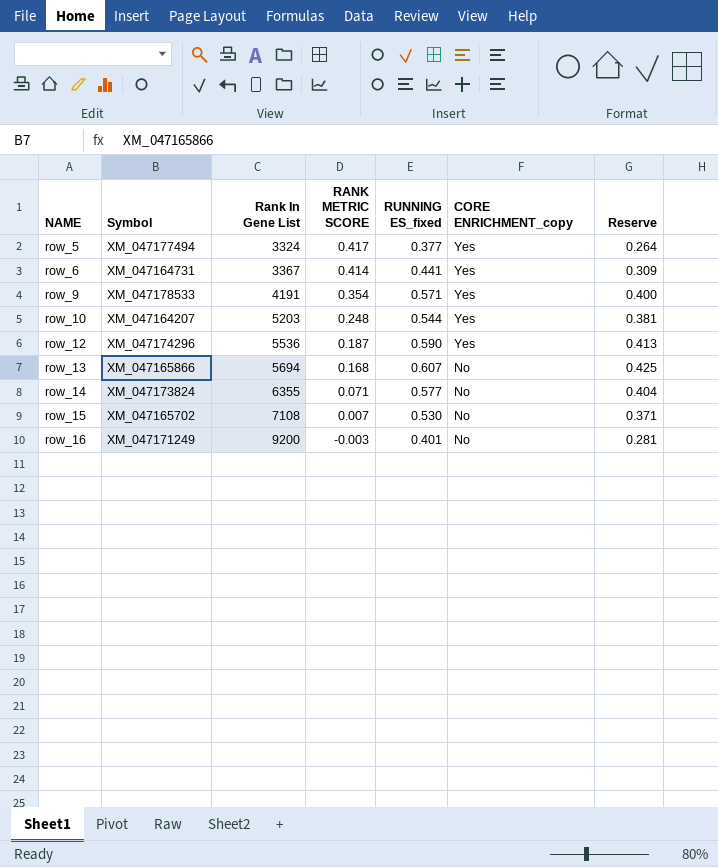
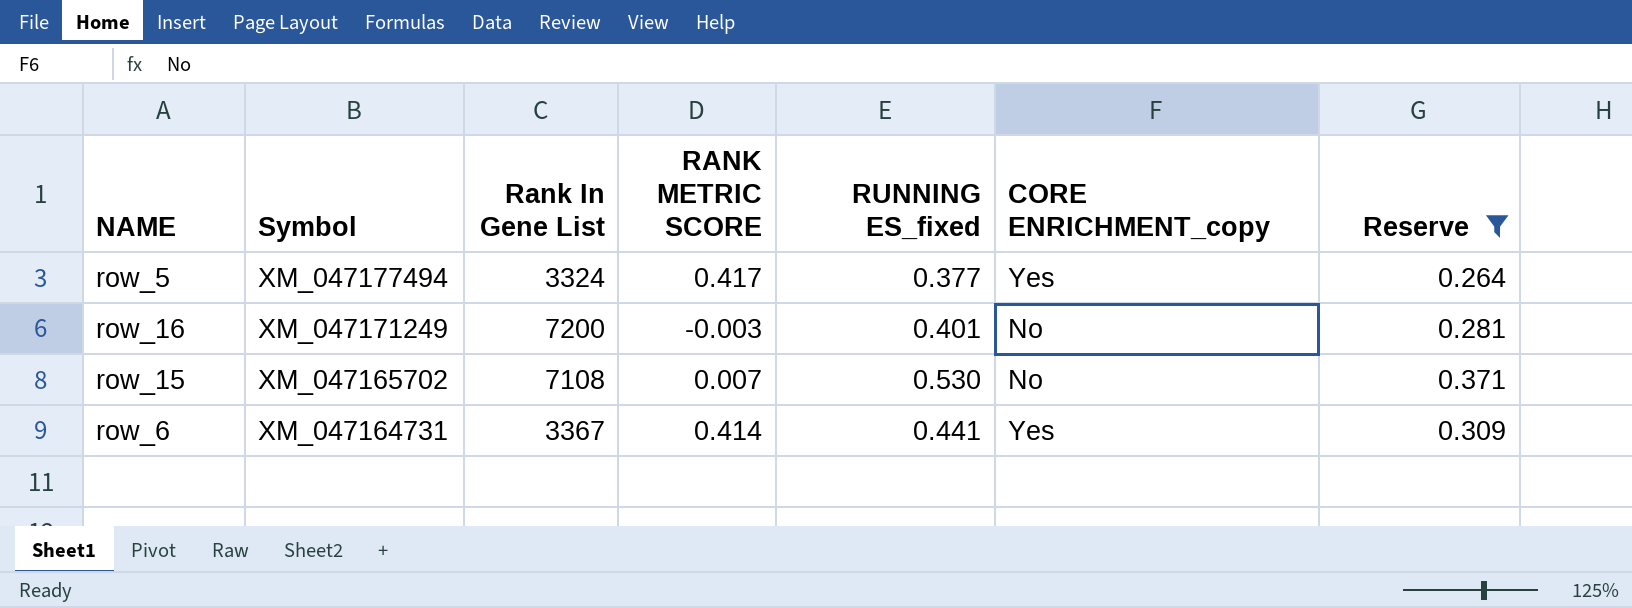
filter: none -> Reserve <= 0.371
row order: NAME ascending -> Symbol descending
row_16 | Rank In Gene List: 9200 -> 7200

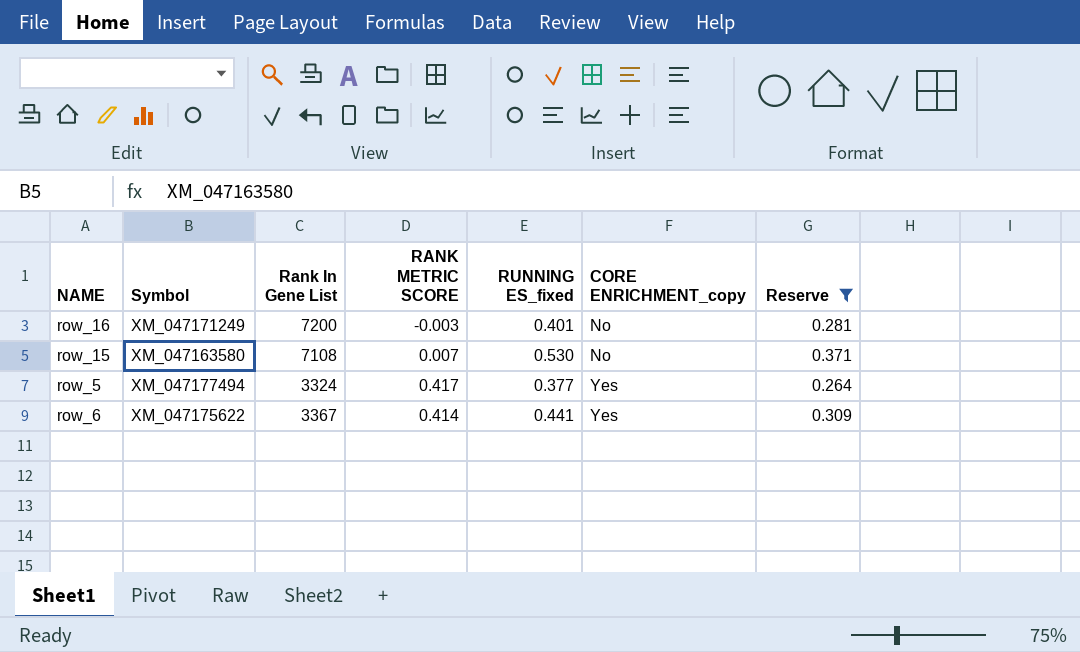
row order: Symbol descending -> CORE ENRICHMENT_copy ascending
row_15 | Symbol: XM_047165702 -> XM_047163580
row_6 | Symbol: XM_047164731 -> XM_047175622

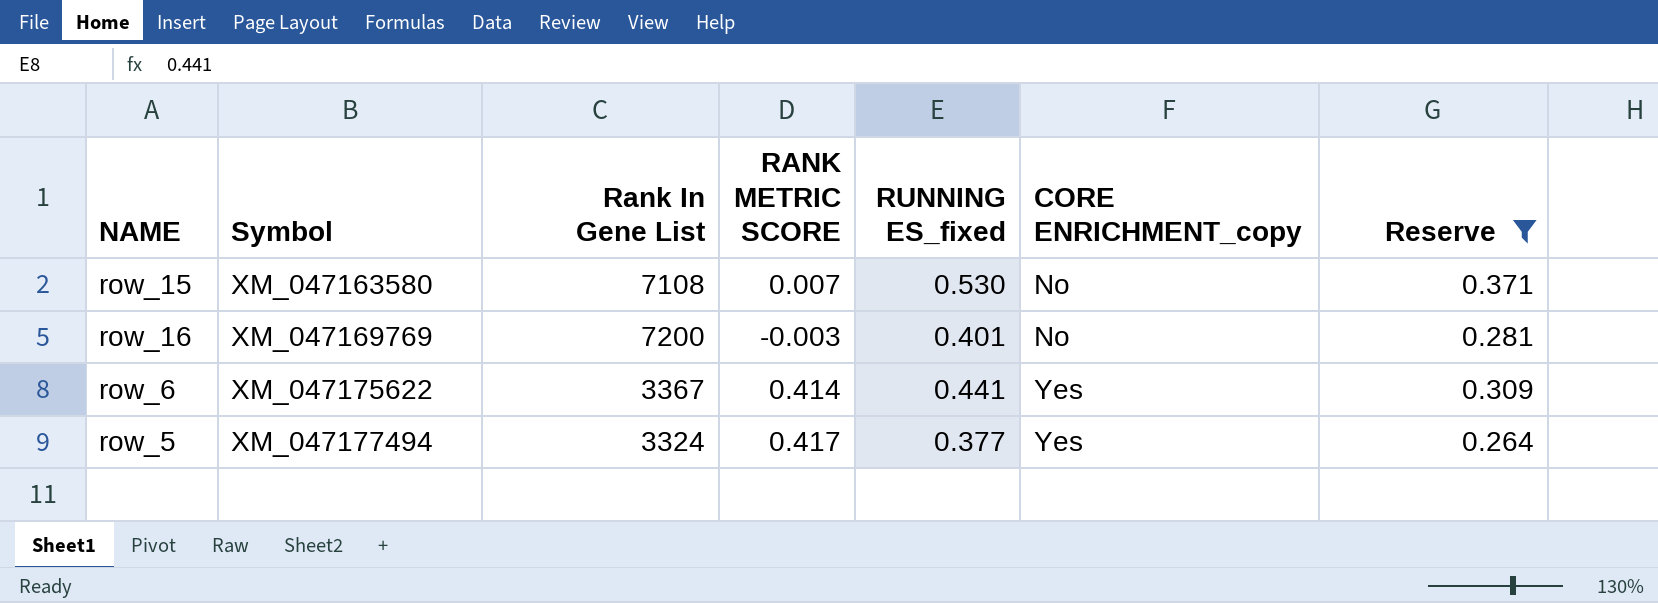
row order: CORE ENRICHMENT_copy ascending -> Symbol ascending
row_16 | Symbol: XM_047171249 -> XM_047169769

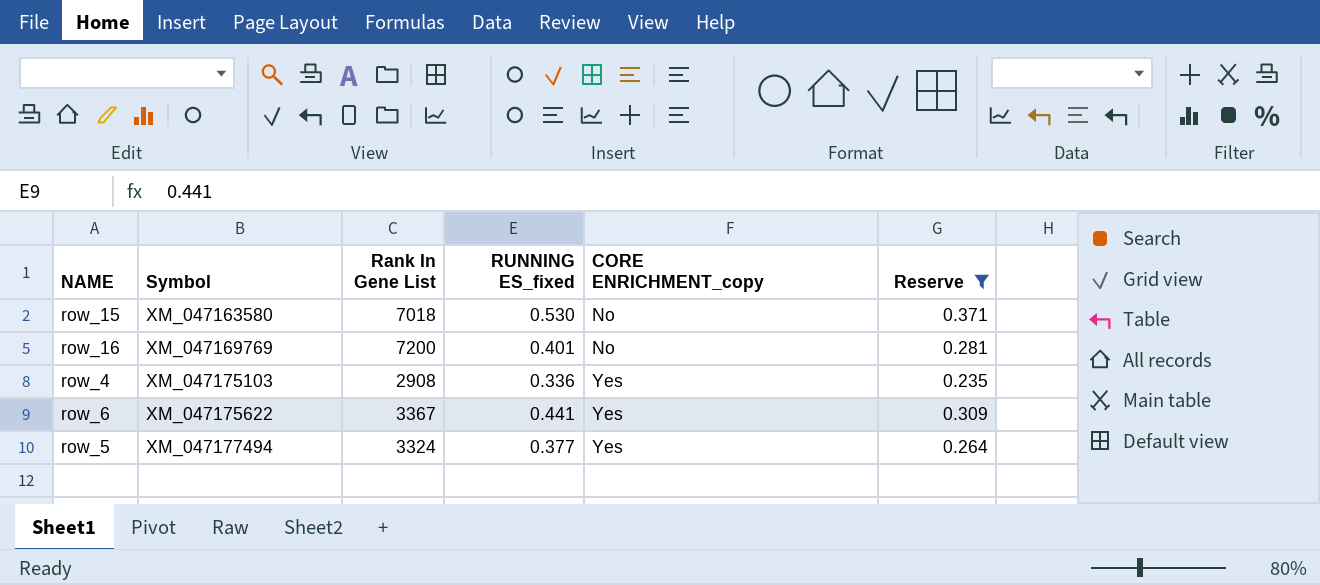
column RANK METRIC SCORE | position: 4 -> none
row_15 | Rank In Gene List: 7108 -> 7018
row row_4: none -> XM_047175103 | 2908 | 0.336 | Yes | 0.235

